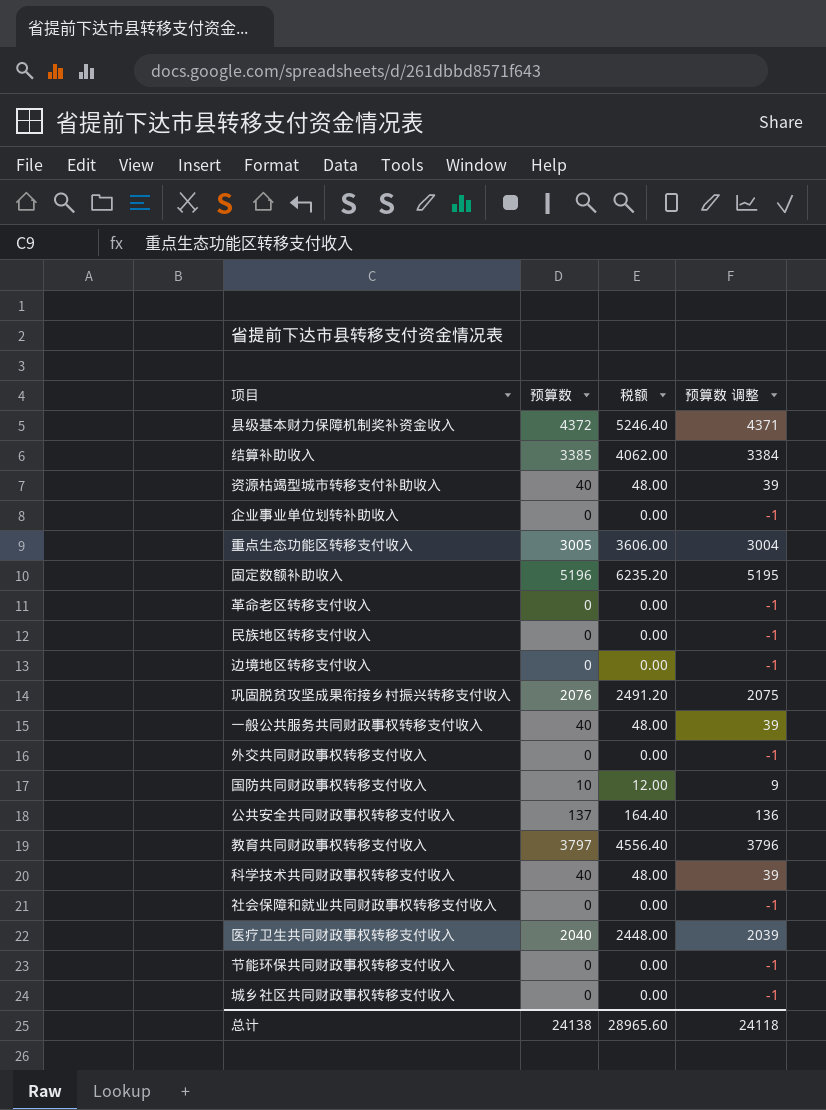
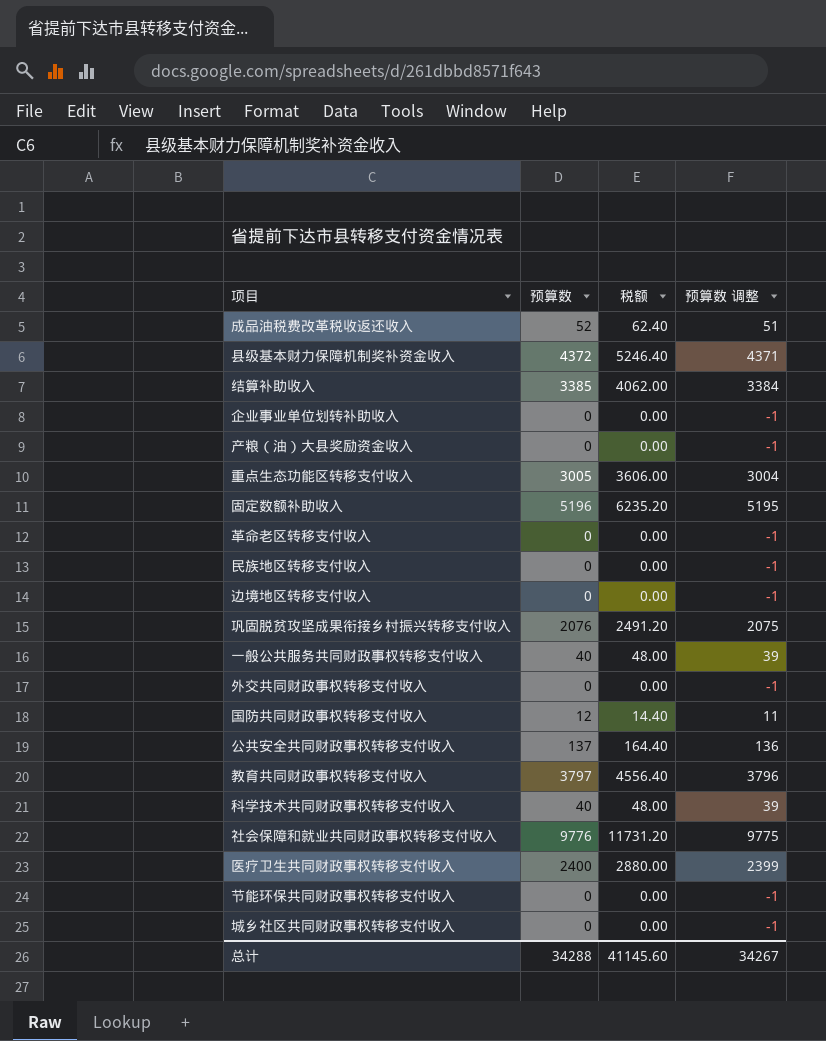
row 资源枯竭型城市转移支付补助收入: 40 | 48.00 | 39 -> none
row 成品油税费改革税收返还收入: none -> 52 | 62.40 | 51
row 产粮（油）大县奖励资金收入: none -> 0 | 0.00 | -1
国防共同财政事权转移支付收入 | 预算数: 10 -> 12
国防共同财政事权转移支付收入 | 税额: 12.00 -> 14.40
国防共同财政事权转移支付收入 | 预算数 调整: 9 -> 11
社会保障和就业共同财政事权转移支付收入 | 预算数: 0 -> 9776
社会保障和就业共同财政事权转移支付收入 | 税额: 0.00 -> 11731.20
社会保障和就业共同财政事权转移支付收入 | 预算数 调整: -1 -> 9775
医疗卫生共同财政事权转移支付收入 | 预算数: 2040 -> 2400
医疗卫生共同财政事权转移支付收入 | 税额: 2448.00 -> 2880.00
医疗卫生共同财政事权转移支付收入 | 预算数 调整: 2039 -> 2399
总计 | 预算数: 24138 -> 34288
总计 | 税额: 28965.60 -> 41145.60
总计 | 预算数 调整: 24118 -> 34267

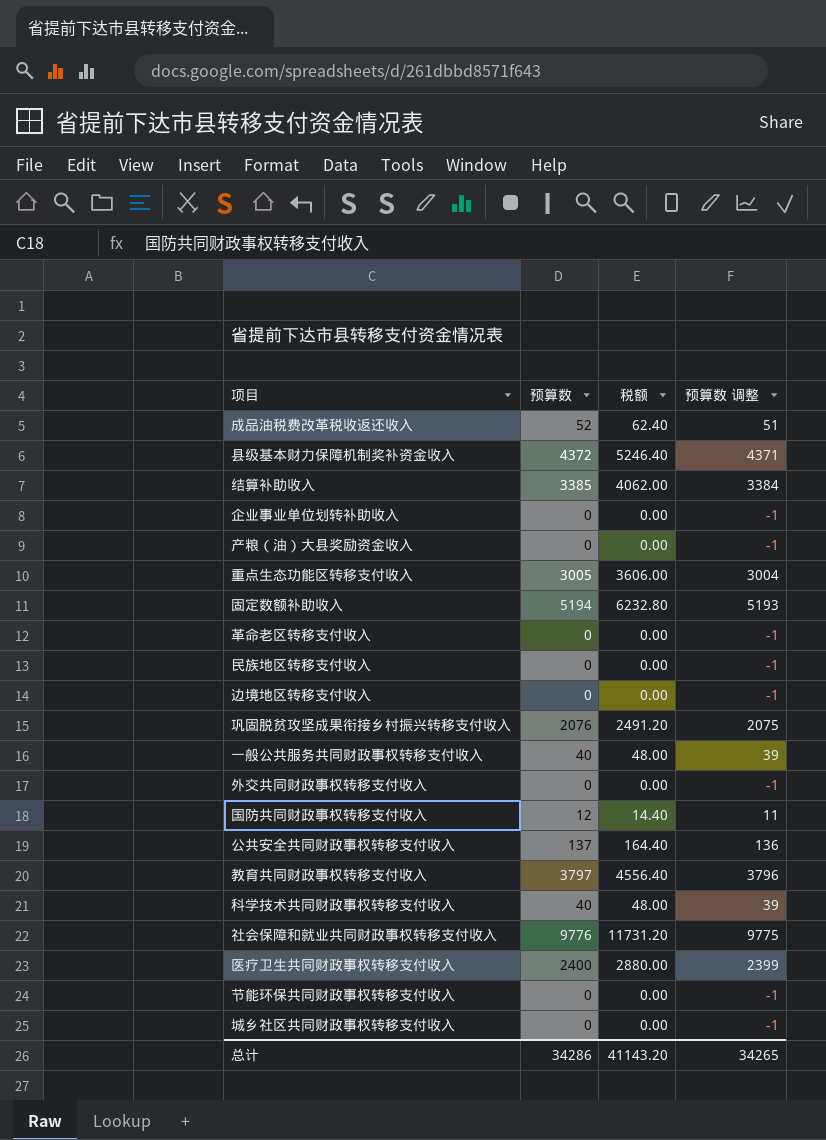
固定数额补助收入 | 预算数: 5196 -> 5194
固定数额补助收入 | 税额: 6235.20 -> 6232.80
固定数额补助收入 | 预算数 调整: 5195 -> 5193
总计 | 预算数: 34288 -> 34286
总计 | 税额: 41145.60 -> 41143.20
总计 | 预算数 调整: 34267 -> 34265

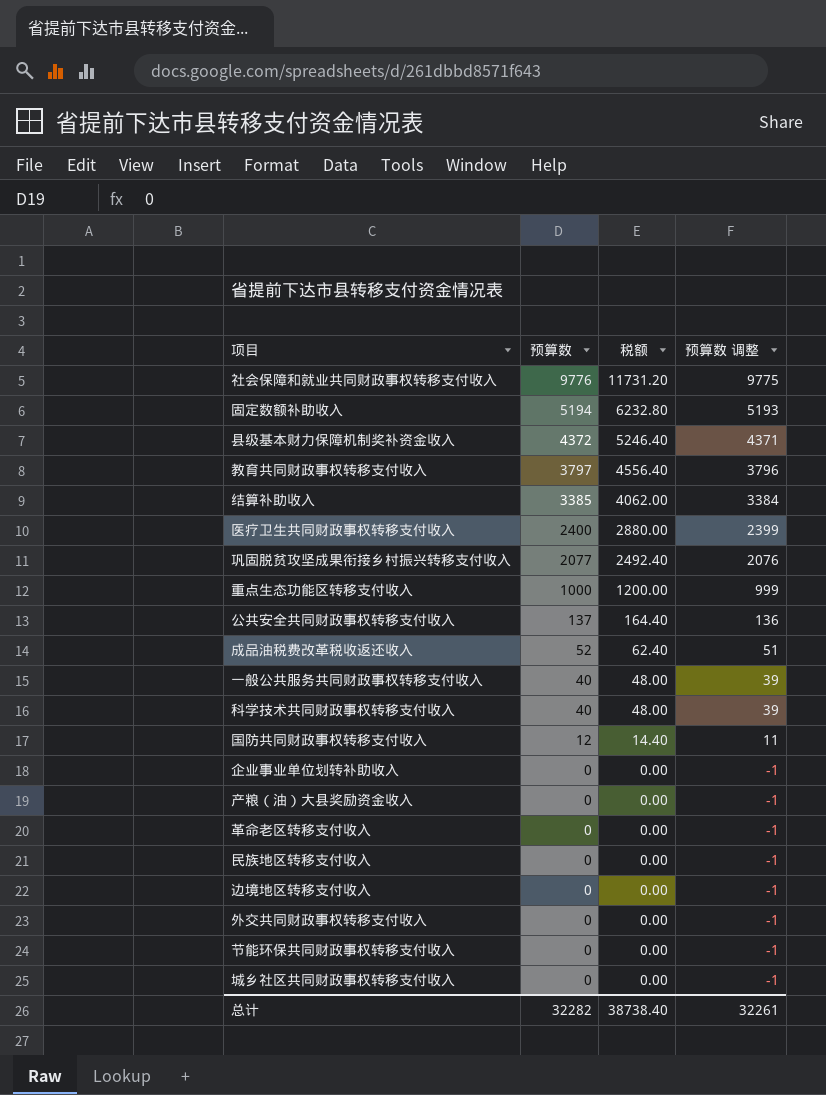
row order: none -> 预算数 descending
巩固脱贫攻坚成果衔接乡村振兴转移支付收入 | 预算数: 2076 -> 2077
巩固脱贫攻坚成果衔接乡村振兴转移支付收入 | 税额: 2491.20 -> 2492.40
巩固脱贫攻坚成果衔接乡村振兴转移支付收入 | 预算数 调整: 2075 -> 2076
重点生态功能区转移支付收入 | 预算数: 3005 -> 1000
重点生态功能区转移支付收入 | 税额: 3606.00 -> 1200.00
重点生态功能区转移支付收入 | 预算数 调整: 3004 -> 999
总计 | 预算数: 34286 -> 32282
总计 | 税额: 41143.20 -> 38738.40
总计 | 预算数 调整: 34265 -> 32261

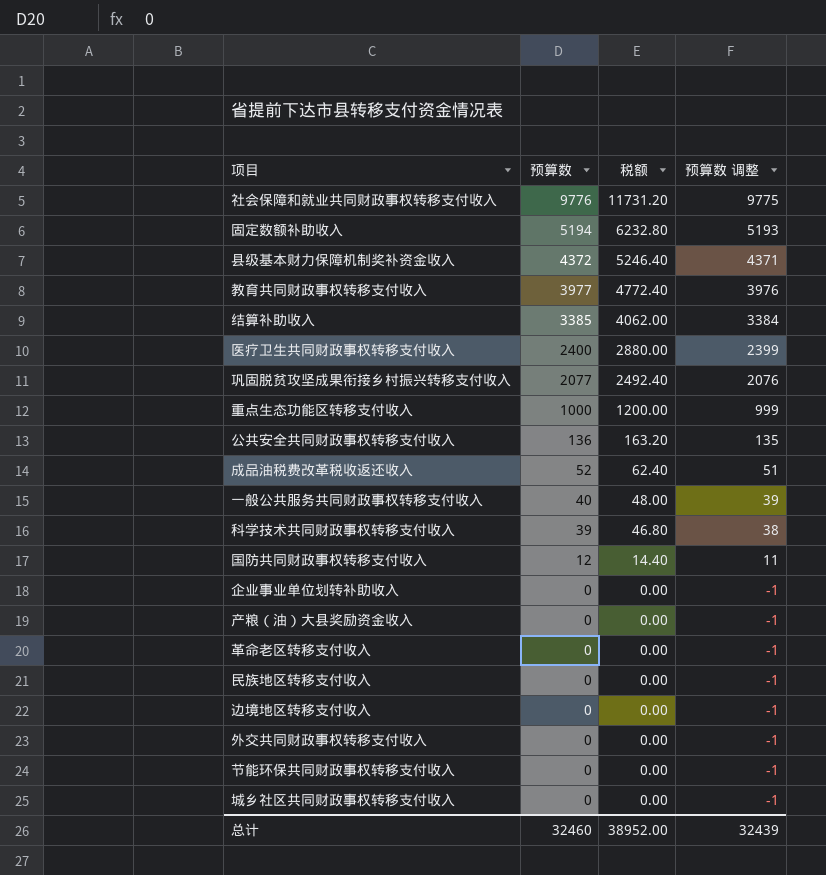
教育共同财政事权转移支付收入 | 预算数: 3797 -> 3977
教育共同财政事权转移支付收入 | 税额: 4556.40 -> 4772.40
教育共同财政事权转移支付收入 | 预算数 调整: 3796 -> 3976
公共安全共同财政事权转移支付收入 | 预算数: 137 -> 136
公共安全共同财政事权转移支付收入 | 税额: 164.40 -> 163.20
公共安全共同财政事权转移支付收入 | 预算数 调整: 136 -> 135
科学技术共同财政事权转移支付收入 | 预算数: 40 -> 39
科学技术共同财政事权转移支付收入 | 税额: 48.00 -> 46.80
科学技术共同财政事权转移支付收入 | 预算数 调整: 39 -> 38
总计 | 预算数: 32282 -> 32460
总计 | 税额: 38738.40 -> 38952.00
总计 | 预算数 调整: 32261 -> 32439

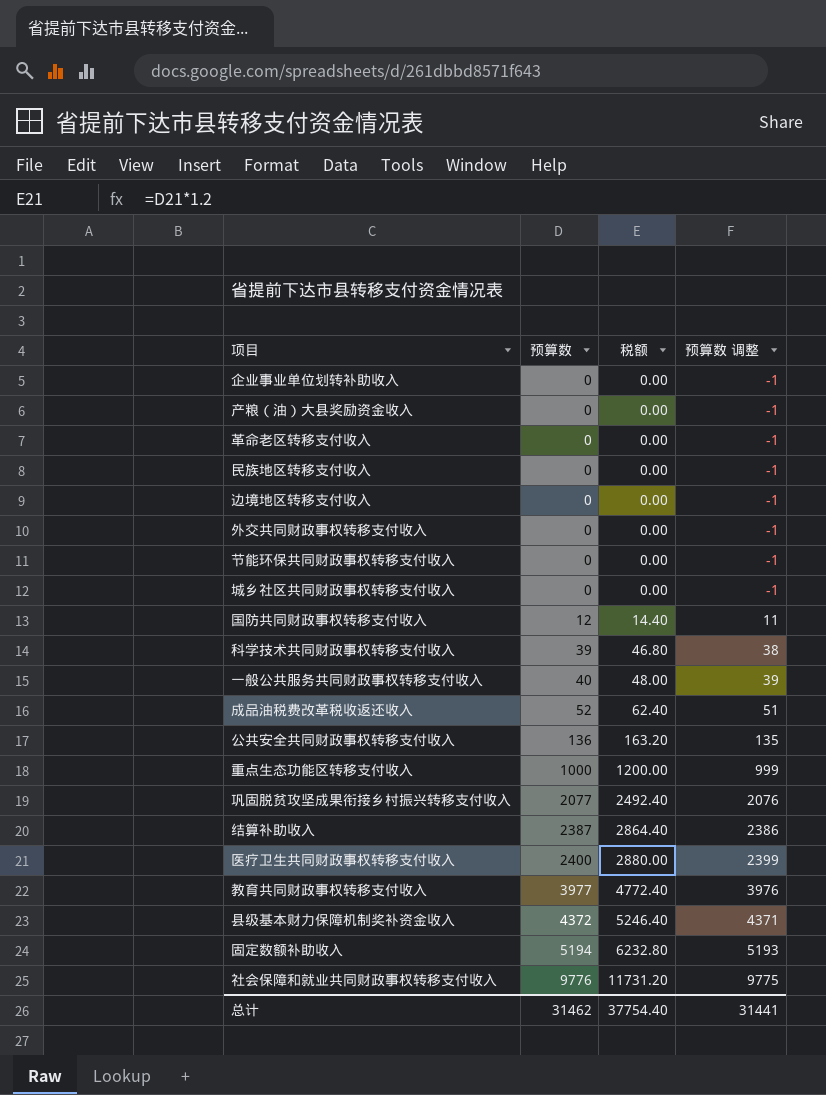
row order: 预算数 descending -> 预算数 ascending
结算补助收入 | 预算数: 3385 -> 2387
结算补助收入 | 税额: 4062.00 -> 2864.40
结算补助收入 | 预算数 调整: 3384 -> 2386
总计 | 预算数: 32460 -> 31462
总计 | 税额: 38952.00 -> 37754.40
总计 | 预算数 调整: 32439 -> 31441

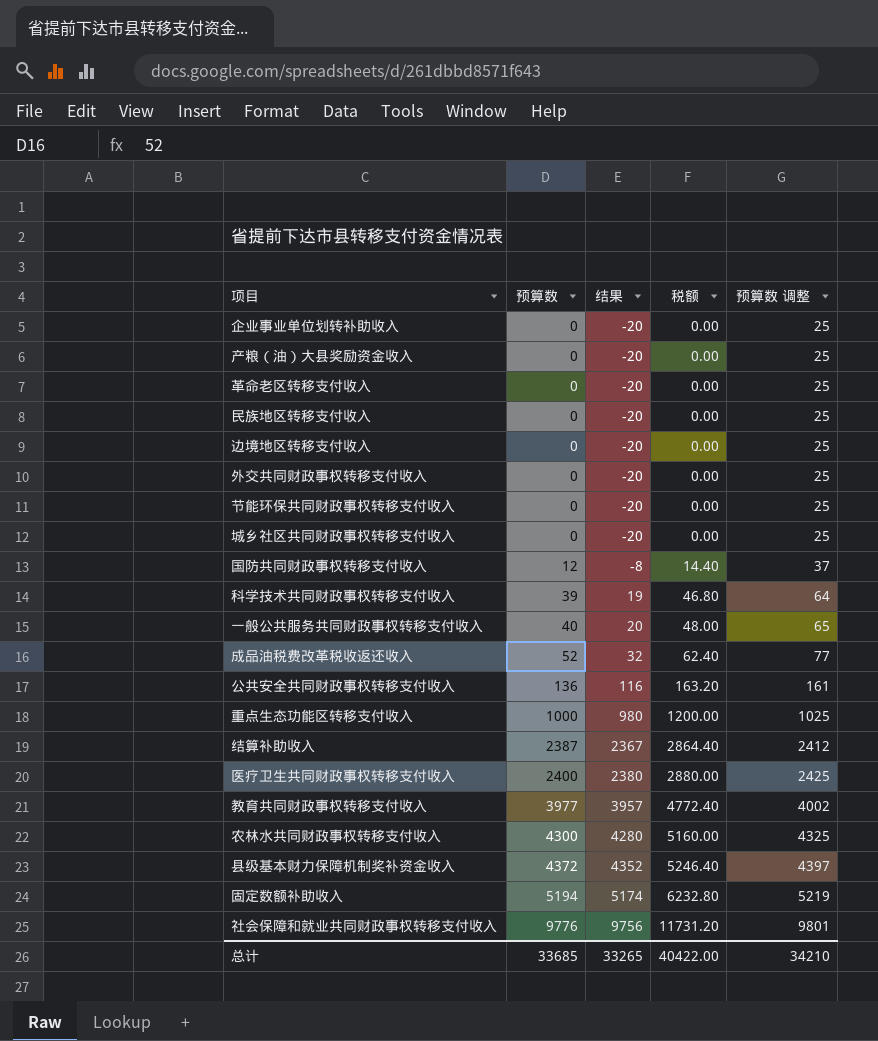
column 结果 | formula: none -> [预算数] - 20
column 预算数 调整 | formula: [预算数] - 1 -> [预算数] + 25
row 巩固脱贫攻坚成果衔接乡村振兴转移支付收入: 2077 | 2492.40 | 2076 -> none
row 农林水共同财政事权转移支付收入: none -> 4300 | 4280 | 5160.00 | 4325
总计 | 预算数: 31462 -> 33685
总计 | 税额: 37754.40 -> 40422.00
总计 | 预算数 调整: 31441 -> 34210

